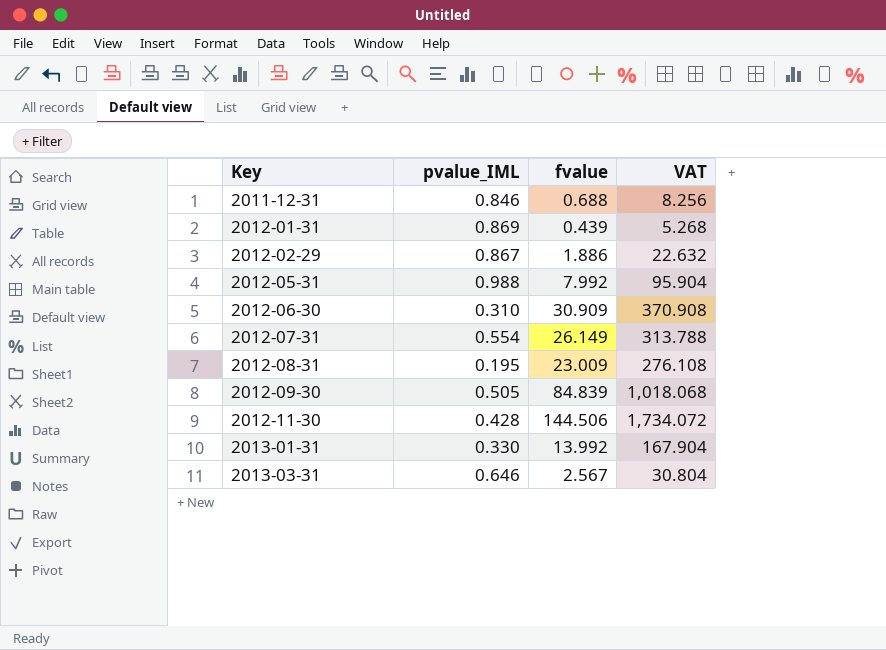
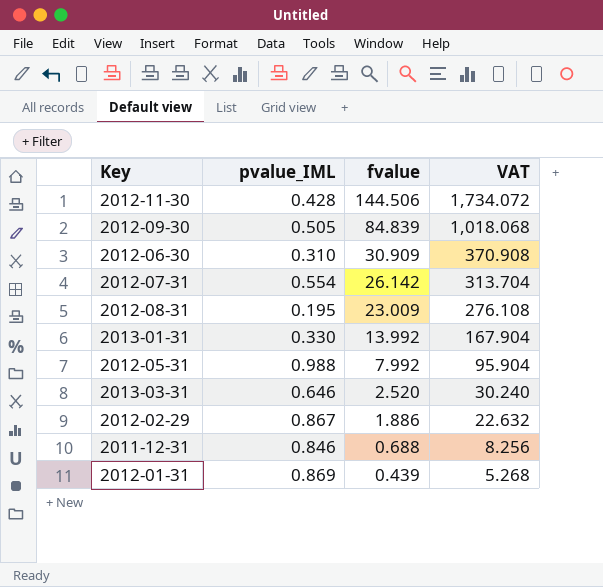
row order: Key ascending -> fvalue descending
2012-07-31 | fvalue: 26.149 -> 26.142
2012-07-31 | VAT: 313.788 -> 313.704
2013-03-31 | fvalue: 2.567 -> 2.520
2013-03-31 | VAT: 30.804 -> 30.240

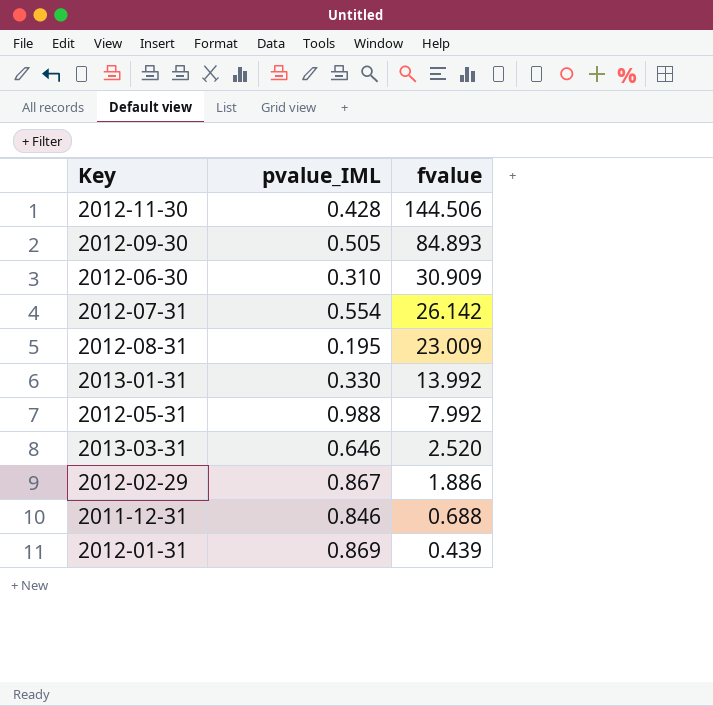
column VAT | formula: [fvalue] * 12 -> none
2012-09-30 | fvalue: 84.839 -> 84.893

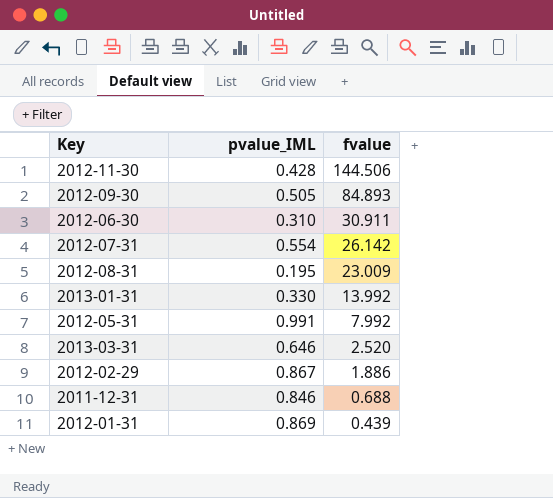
2012-06-30 | fvalue: 30.909 -> 30.911
2012-05-31 | pvalue_IML: 0.988 -> 0.991

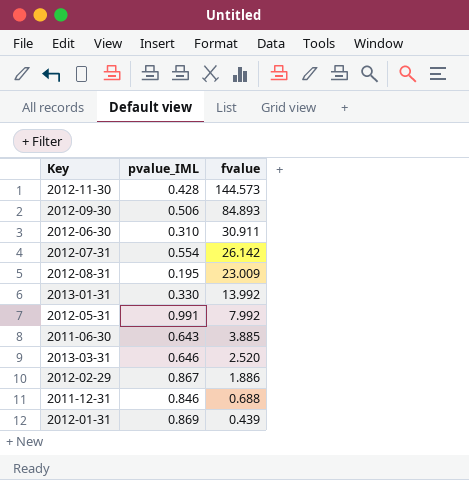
2012-11-30 | fvalue: 144.506 -> 144.573
2012-09-30 | pvalue_IML: 0.505 -> 0.506
row 2011-06-30: none -> 0.643 | 3.885

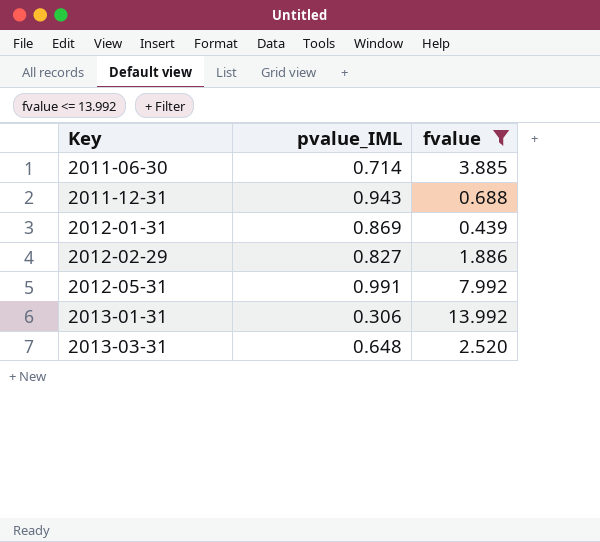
filter: none -> fvalue <= 13.992
row order: fvalue descending -> Key ascending
2011-06-30 | pvalue_IML: 0.643 -> 0.714
2011-12-31 | pvalue_IML: 0.846 -> 0.943
2012-02-29 | pvalue_IML: 0.867 -> 0.827
2013-01-31 | pvalue_IML: 0.330 -> 0.306
2013-03-31 | pvalue_IML: 0.646 -> 0.648

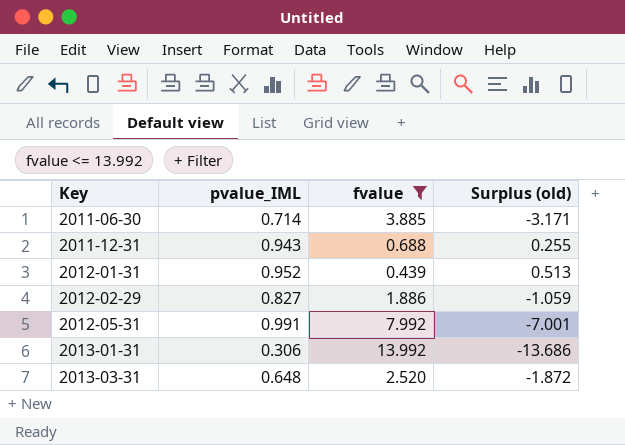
column Surplus (old) | formula: none -> [pvalue_IML] - [fvalue]
2012-01-31 | pvalue_IML: 0.869 -> 0.952

